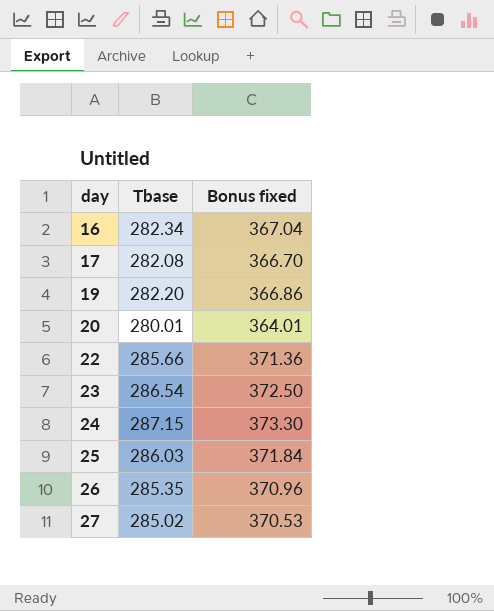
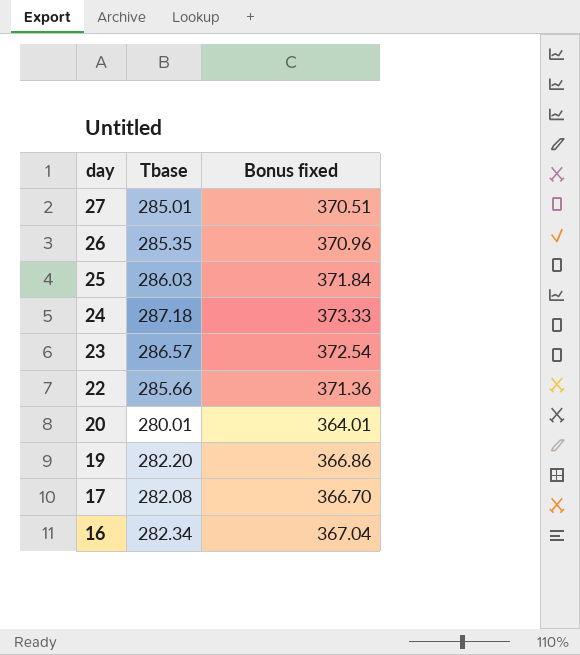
row order: day ascending -> day descending
27 | Tbase: 285.02 -> 285.01
27 | Bonus fixed: 370.53 -> 370.51
24 | Tbase: 287.15 -> 287.18
24 | Bonus fixed: 373.30 -> 373.33
23 | Tbase: 286.54 -> 286.57
23 | Bonus fixed: 372.50 -> 372.54

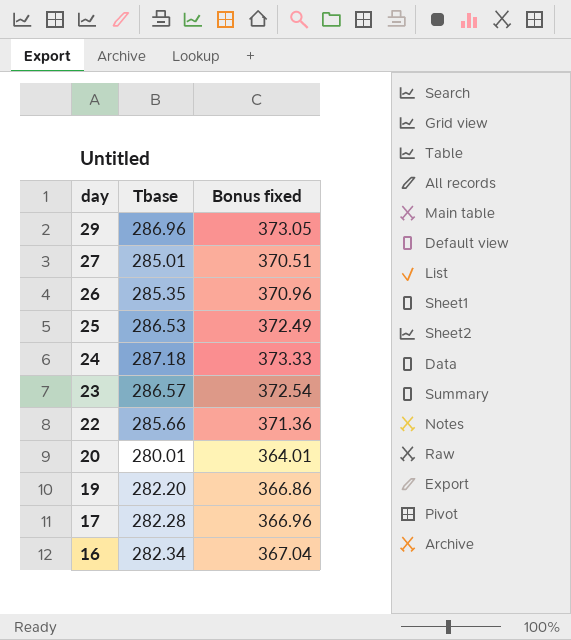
row 29: none -> 286.96 | 373.05
25 | Tbase: 286.03 -> 286.53
25 | Bonus fixed: 371.84 -> 372.49
17 | Tbase: 282.08 -> 282.28
17 | Bonus fixed: 366.70 -> 366.96

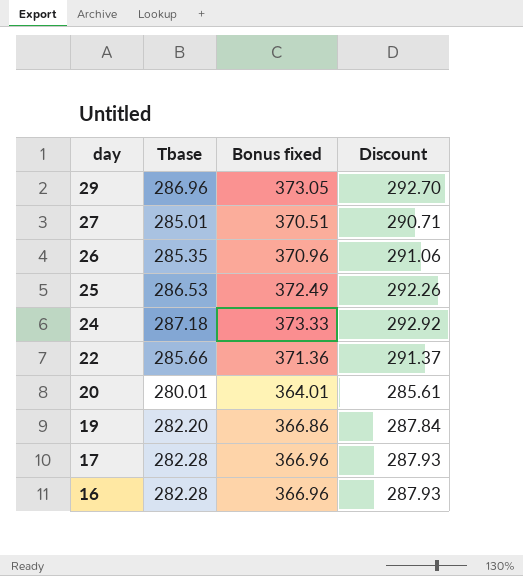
column Discount | formula: none -> [Tbase] * 1.02
row 23: 286.57 | 372.54 -> none
16 | Tbase: 282.34 -> 282.28
16 | Bonus fixed: 367.04 -> 366.96

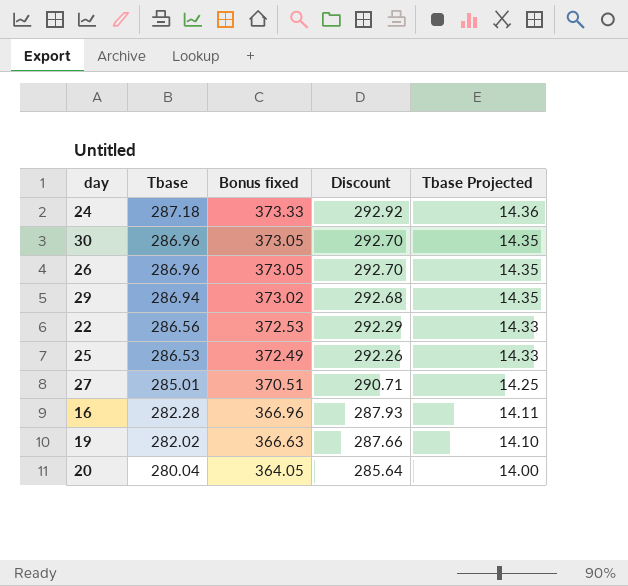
row order: day descending -> Tbase descending
column Tbase Projected | formula: none -> [Tbase] * 0.05
row 17: 282.28 | 366.96 | 287.93 -> none
row 30: none -> 286.96 | 373.05 | 292.70 | 14.35
26 | Tbase: 285.35 -> 286.96
26 | Bonus fixed: 370.96 -> 373.05
26 | Discount: 291.06 -> 292.70
29 | Tbase: 286.96 -> 286.94
29 | Bonus fixed: 373.05 -> 373.02
29 | Discount: 292.70 -> 292.68
22 | Tbase: 285.66 -> 286.56
22 | Bonus fixed: 371.36 -> 372.53
22 | Discount: 291.37 -> 292.29
19 | Tbase: 282.20 -> 282.02
19 | Bonus fixed: 366.86 -> 366.63
19 | Discount: 287.84 -> 287.66
20 | Tbase: 280.01 -> 280.04
20 | Bonus fixed: 364.01 -> 364.05
20 | Discount: 285.61 -> 285.64

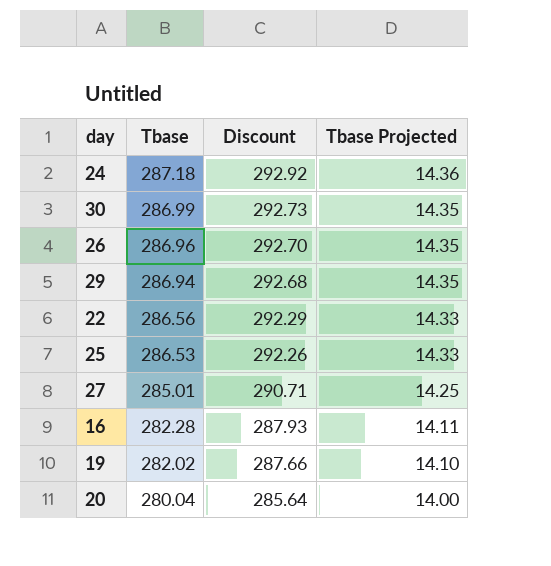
column Bonus fixed | formula: [Tbase] * 1.3 -> none
30 | Tbase: 286.96 -> 286.99
30 | Discount: 292.70 -> 292.73

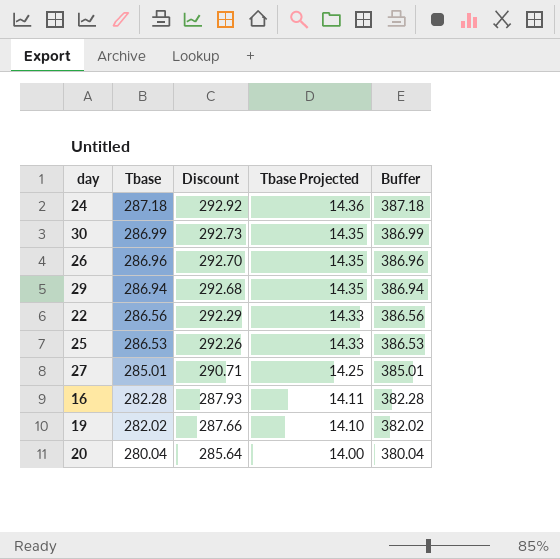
column Buffer | formula: none -> [Tbase] + 100

